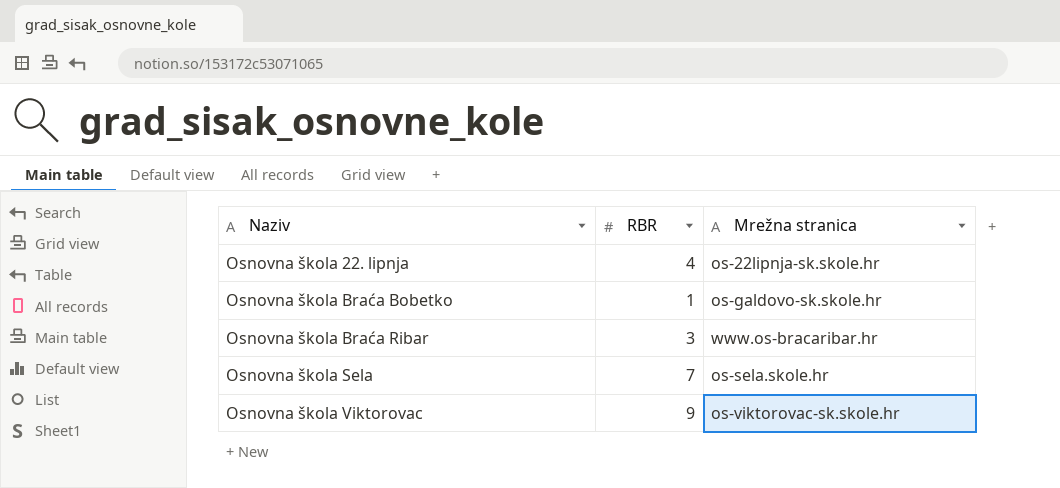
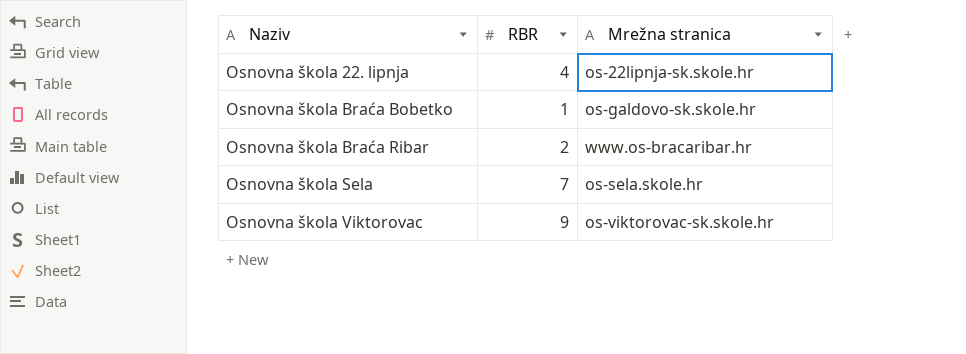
Osnovna škola Braća Ribar | RBR: 3 -> 2

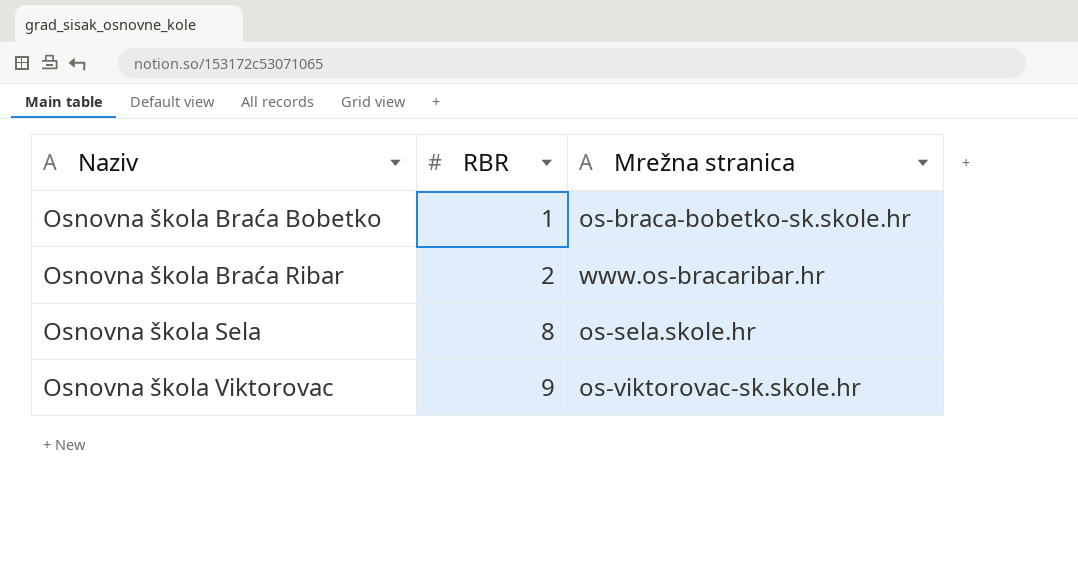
row Osnovna škola 22. lipnja: 4 | os-22lipnja-sk.skole.hr -> none
Osnovna škola Braća Bobetko | Mrežna stranica: os-galdovo-sk.skole.hr -> os-braca-bobetko-sk.skole.hr
Osnovna škola Sela | RBR: 7 -> 8

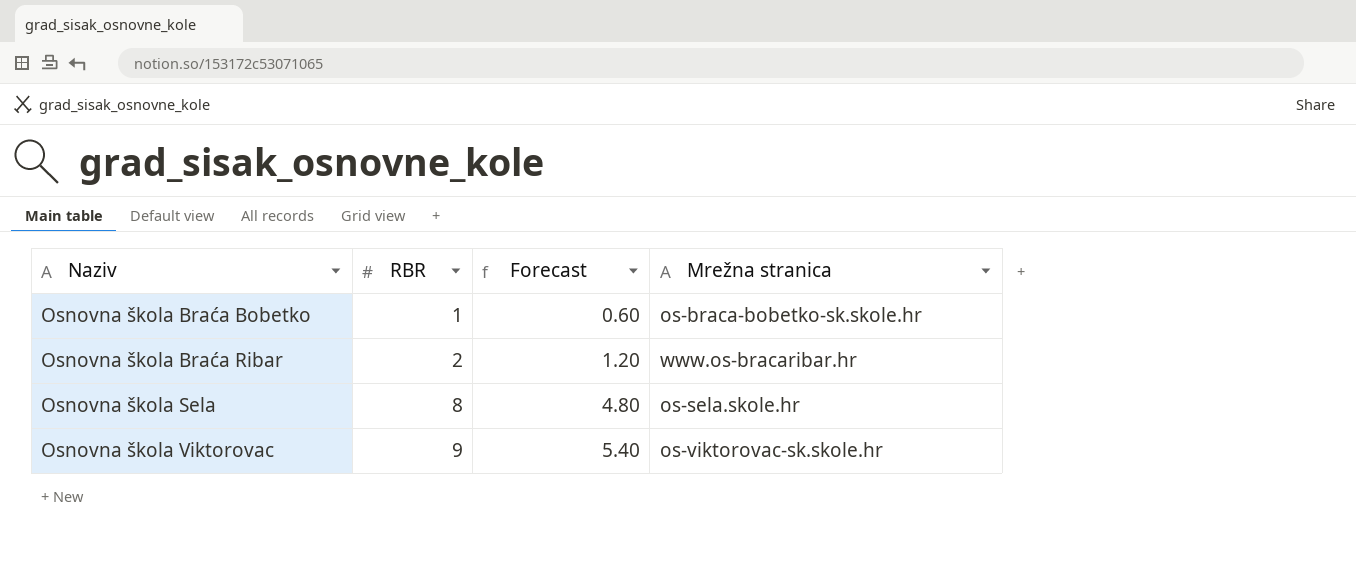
column Forecast | formula: none -> [RBR] * 0.6

